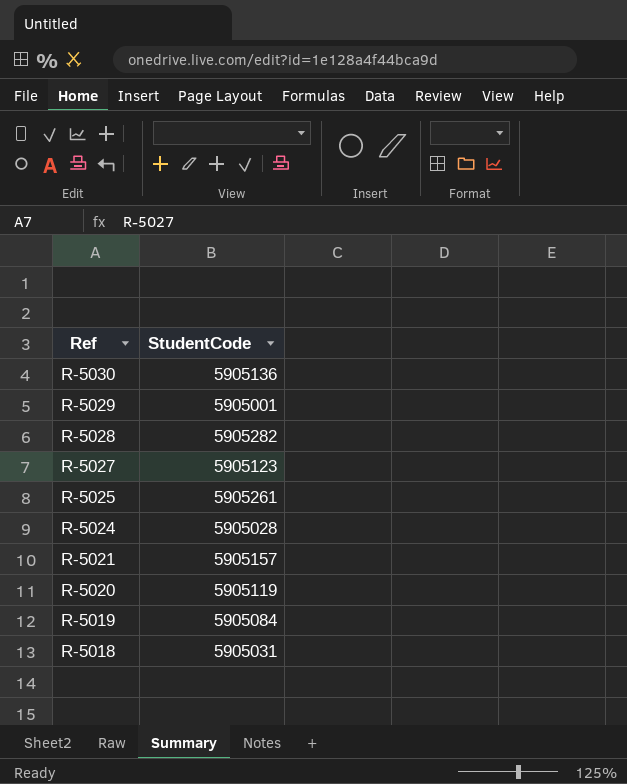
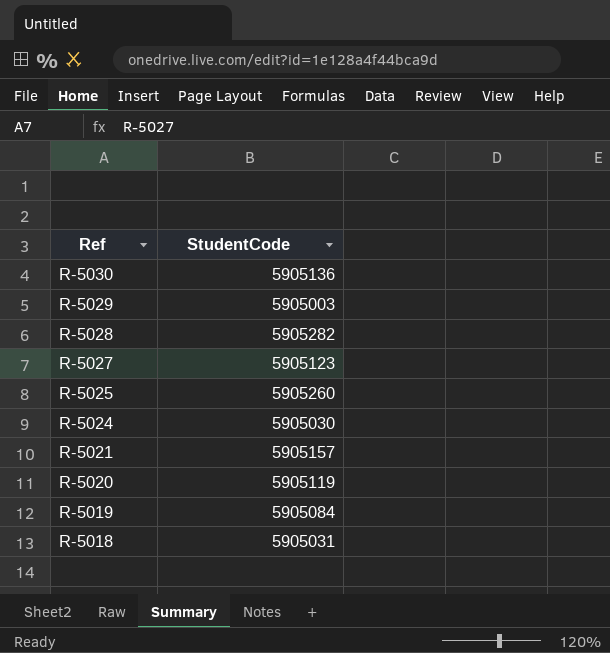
R-5029 | StudentCode: 5905001 -> 5905003
R-5025 | StudentCode: 5905261 -> 5905260
R-5024 | StudentCode: 5905028 -> 5905030

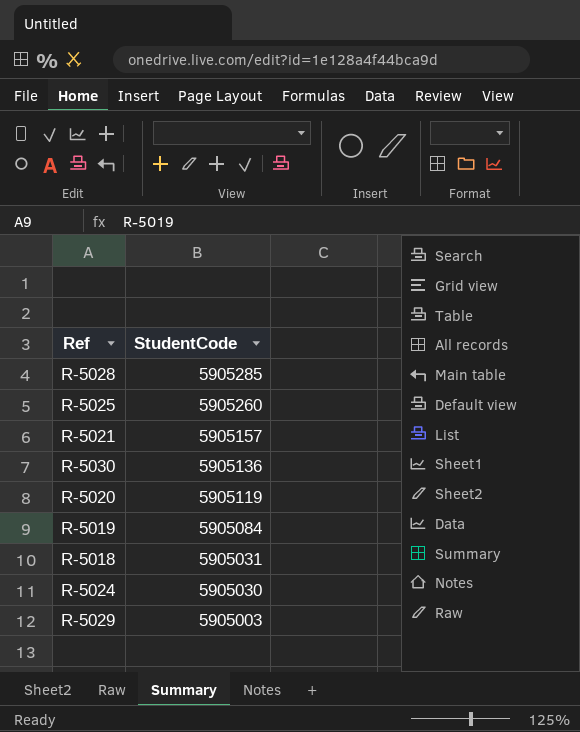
row order: Ref descending -> StudentCode descending
row R-5027: 5905123 -> none
R-5028 | StudentCode: 5905282 -> 5905285

